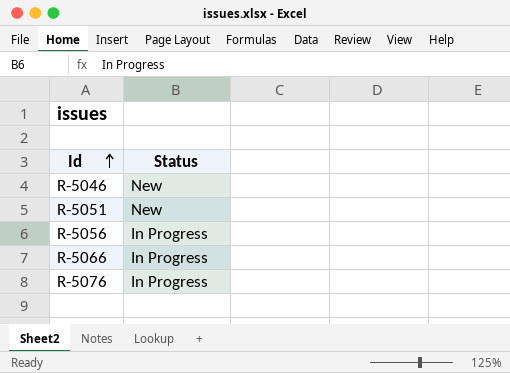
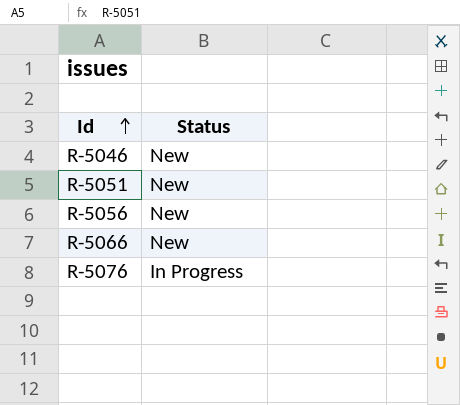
R-5056 | Status: In Progress -> New
R-5066 | Status: In Progress -> New

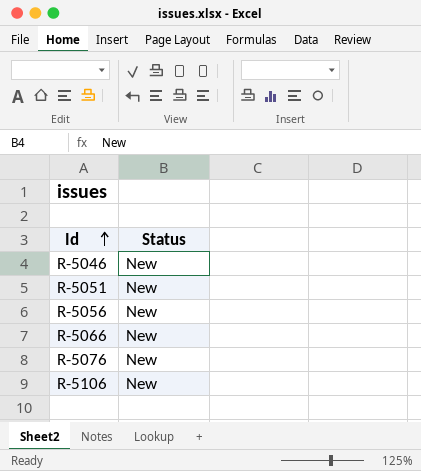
R-5076 | Status: In Progress -> New
row R-5106: none -> New

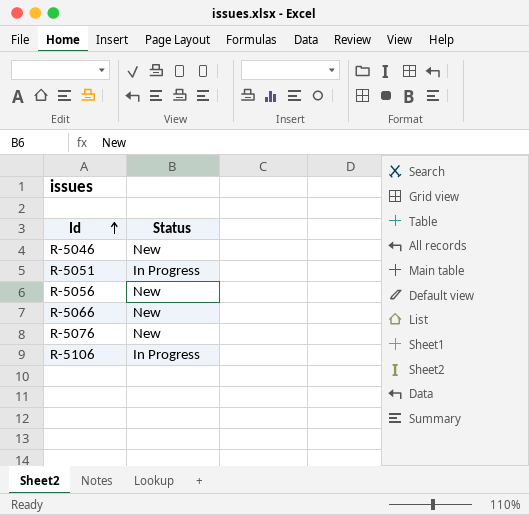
R-5051 | Status: New -> In Progress
R-5106 | Status: New -> In Progress

